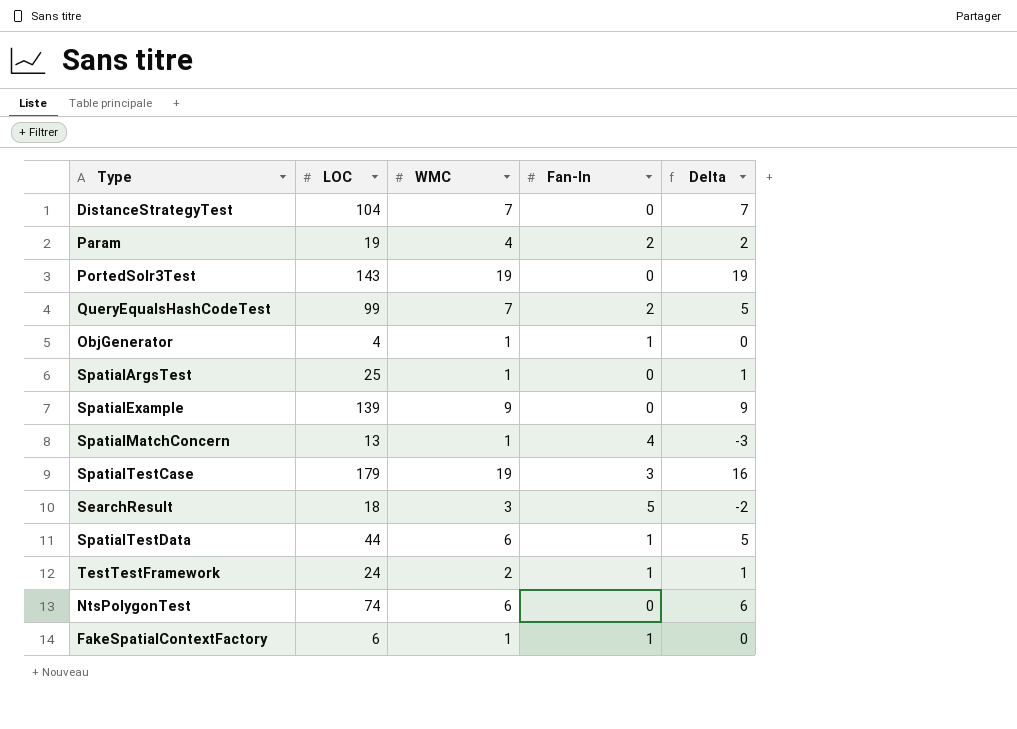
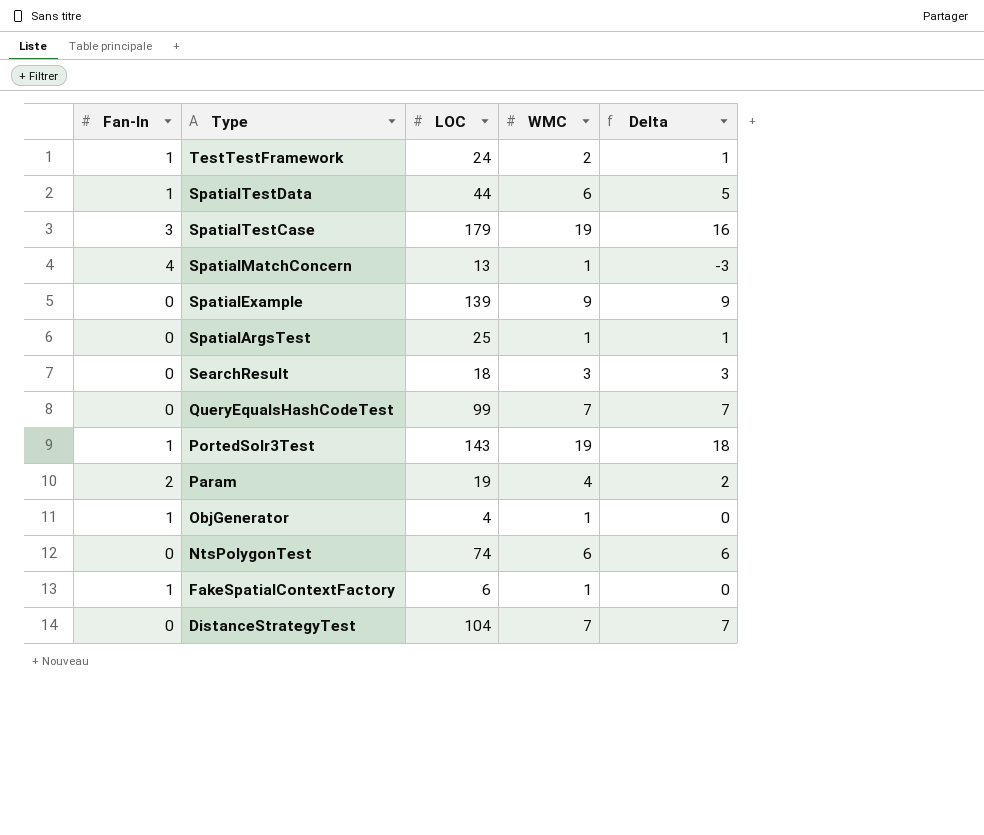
row order: none -> Type descending
column Fan-In | position: 4 -> 1
SearchResult | Fan-In: 5 -> 0
SearchResult | Delta: -2 -> 3
QueryEqualsHashCodeTest | Fan-In: 2 -> 0
QueryEqualsHashCodeTest | Delta: 5 -> 7
PortedSolr3Test | Fan-In: 0 -> 1
PortedSolr3Test | Delta: 19 -> 18

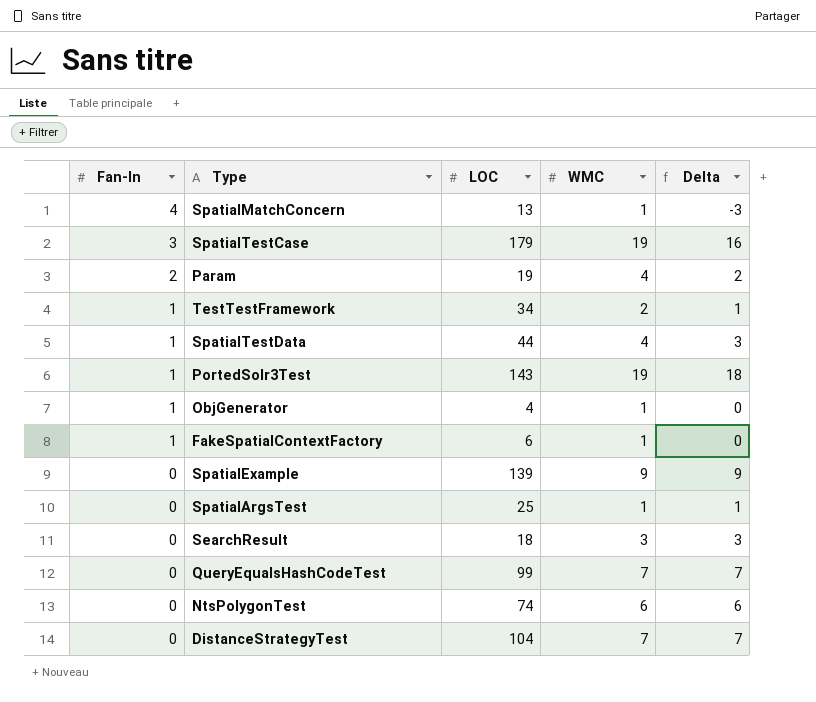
row order: Type descending -> Fan-In descending
TestTestFramework | LOC: 24 -> 34
SpatialTestData | WMC: 6 -> 4
SpatialTestData | Delta: 5 -> 3

